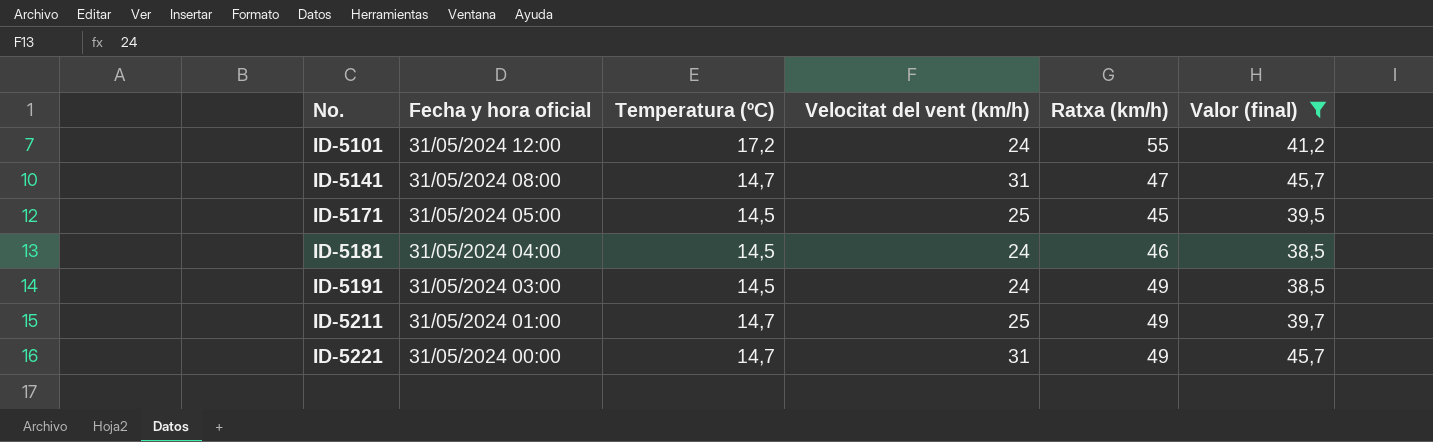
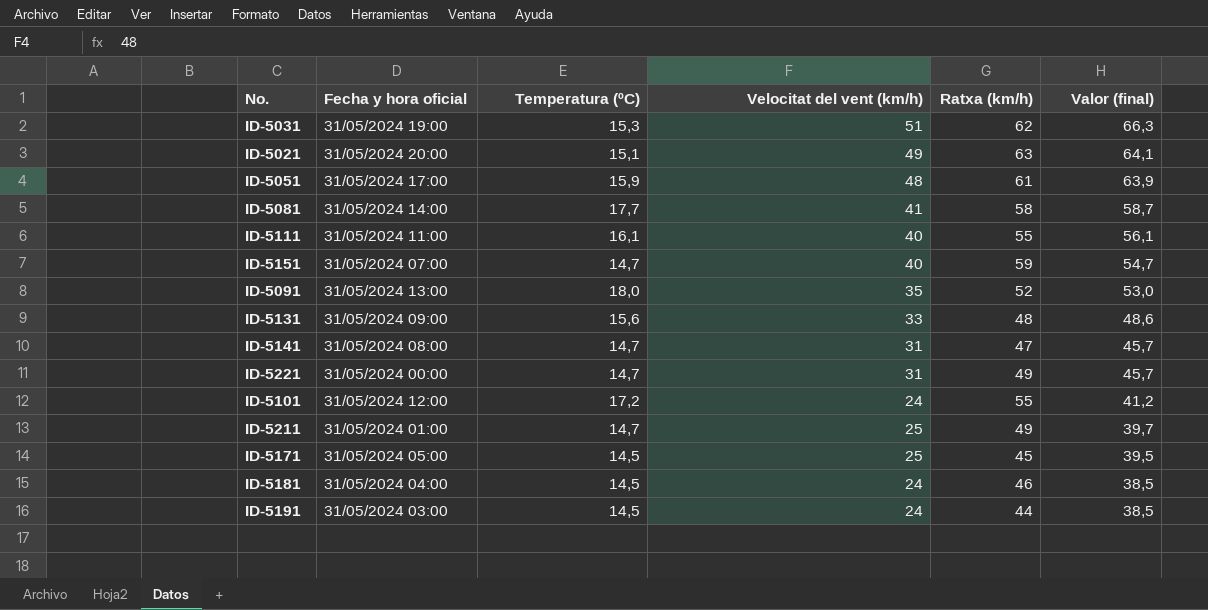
filter: Valor (final) <= 45,7 -> none
row order: No. ascending -> Valor (final) descending
ID-5191 | Ratxa (km/h): 49 -> 44

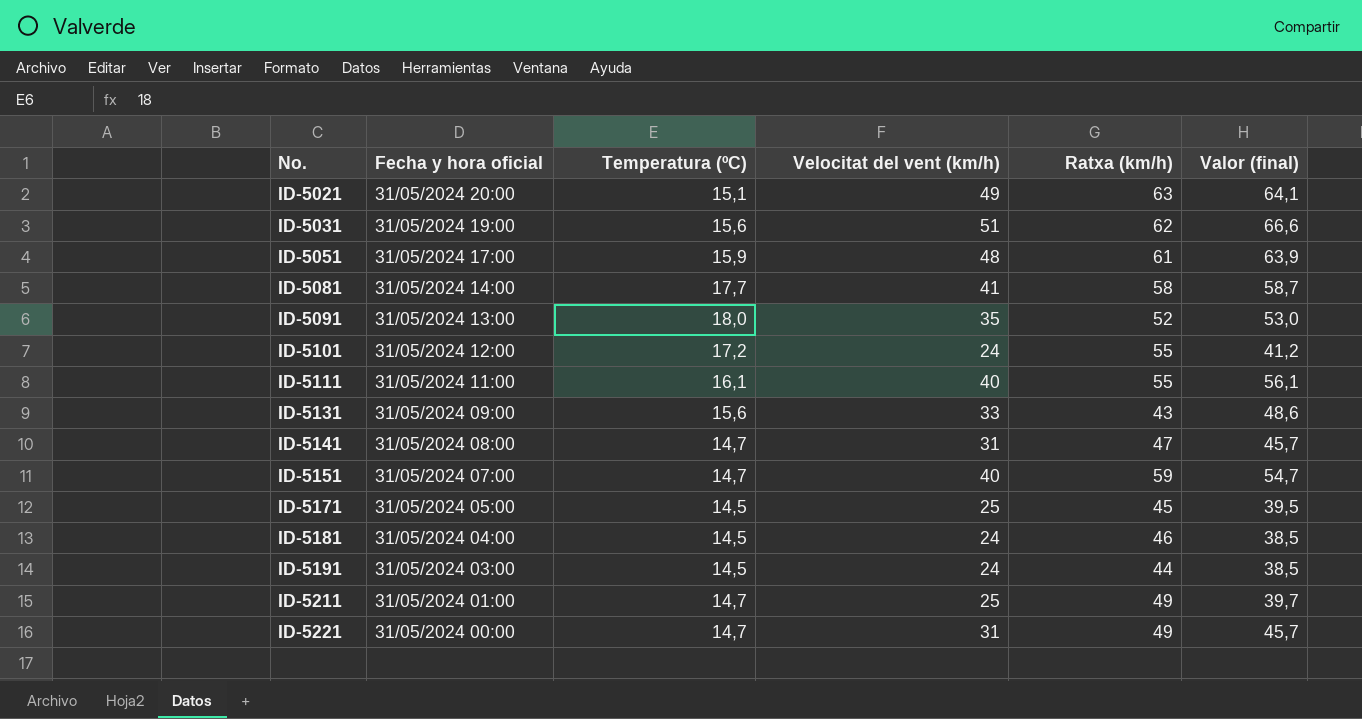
row order: Valor (final) descending -> No. ascending
ID-5031 | Temperatura (ºC): 15,3 -> 15,6
ID-5031 | Valor (final): 66,3 -> 66,6
ID-5131 | Ratxa (km/h): 48 -> 43

